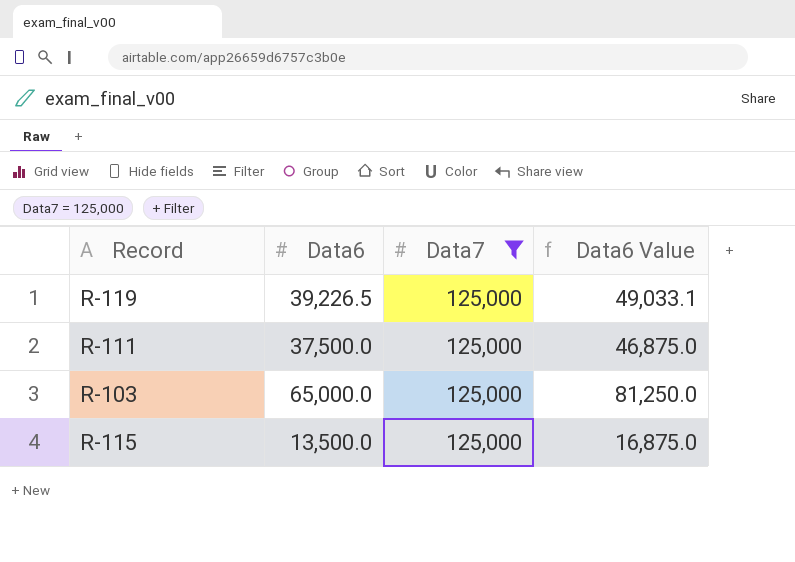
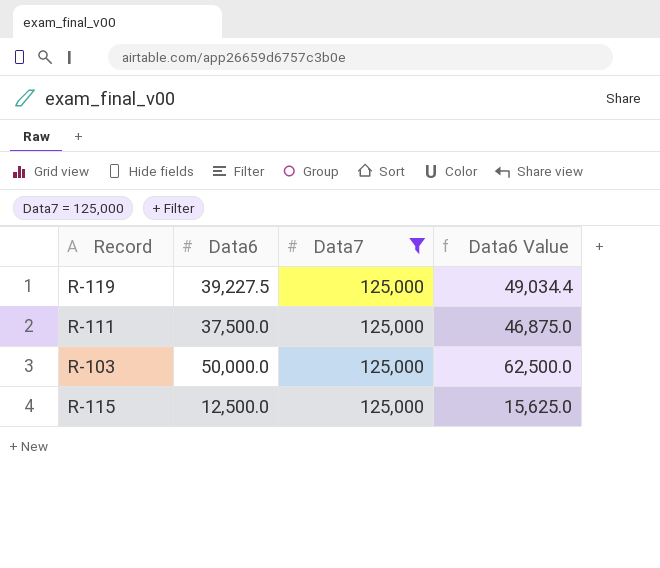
R-119 | Data6: 39,226.5 -> 39,227.5
R-119 | Data6 Value: 49,033.1 -> 49,034.4
R-103 | Data6: 65,000.0 -> 50,000.0
R-103 | Data6 Value: 81,250.0 -> 62,500.0
R-115 | Data6: 13,500.0 -> 12,500.0
R-115 | Data6 Value: 16,875.0 -> 15,625.0

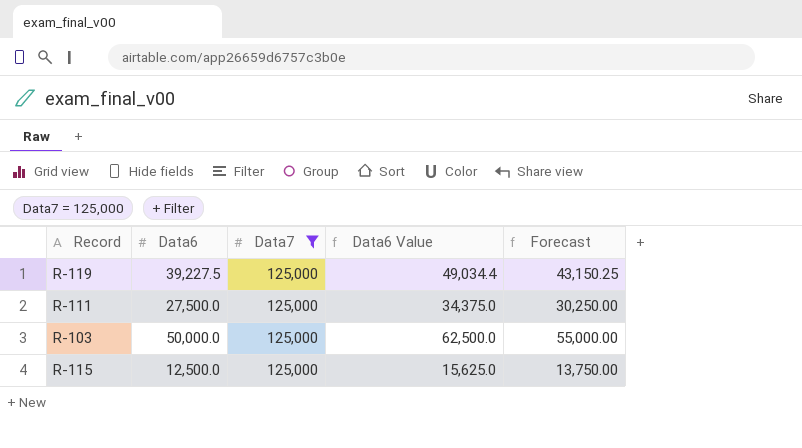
column Forecast | formula: none -> [Data6] * 1.1
R-111 | Data6: 37,500.0 -> 27,500.0
R-111 | Data6 Value: 46,875.0 -> 34,375.0

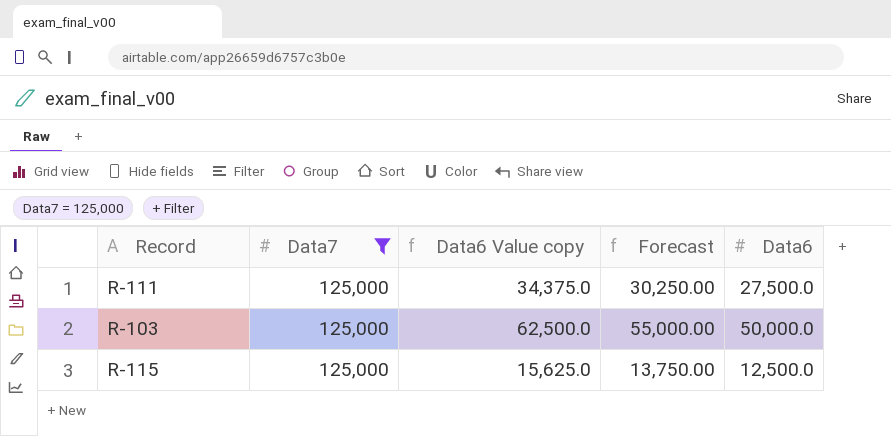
column name: Data6 Value -> Data6 Value copy
column Data6 | position: 2 -> 5
row R-119: 39,227.5 | 125,000 | 49,034.4 | 43,150.25 -> none

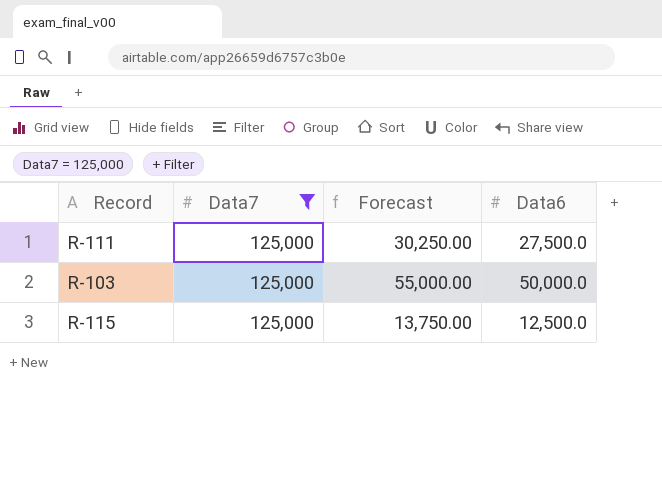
column Data6 Value copy | formula: [Data6] * 1.25 -> none

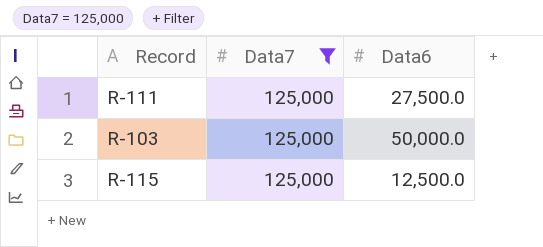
column Forecast | formula: [Data6] * 1.1 -> none

